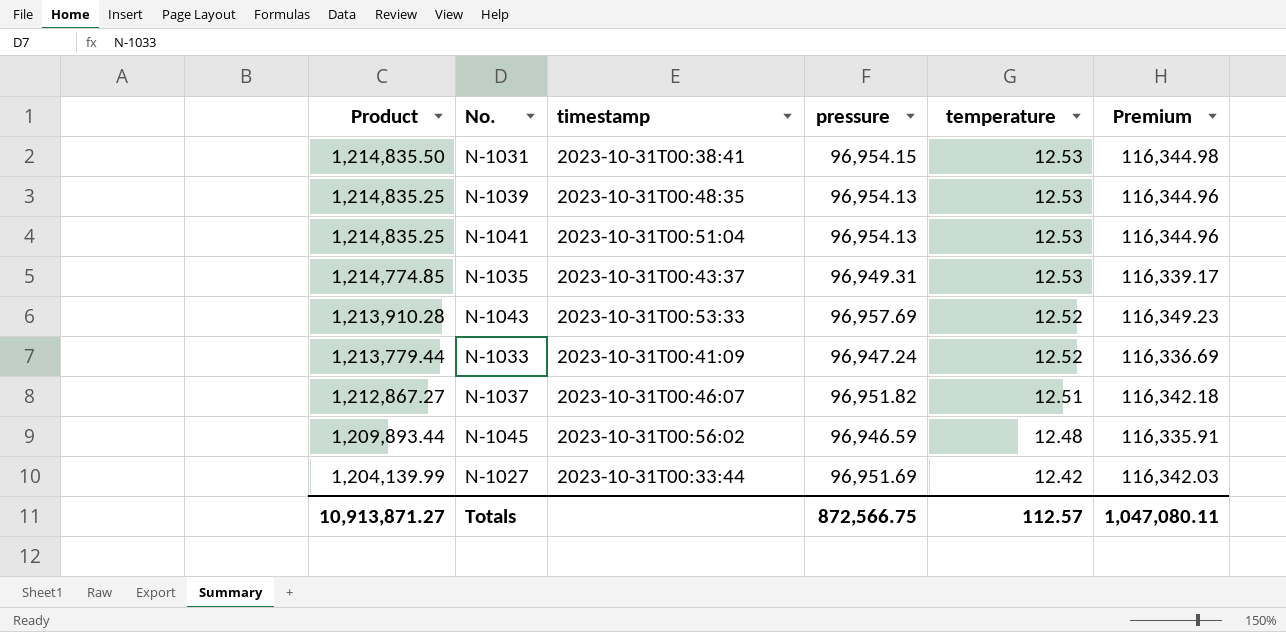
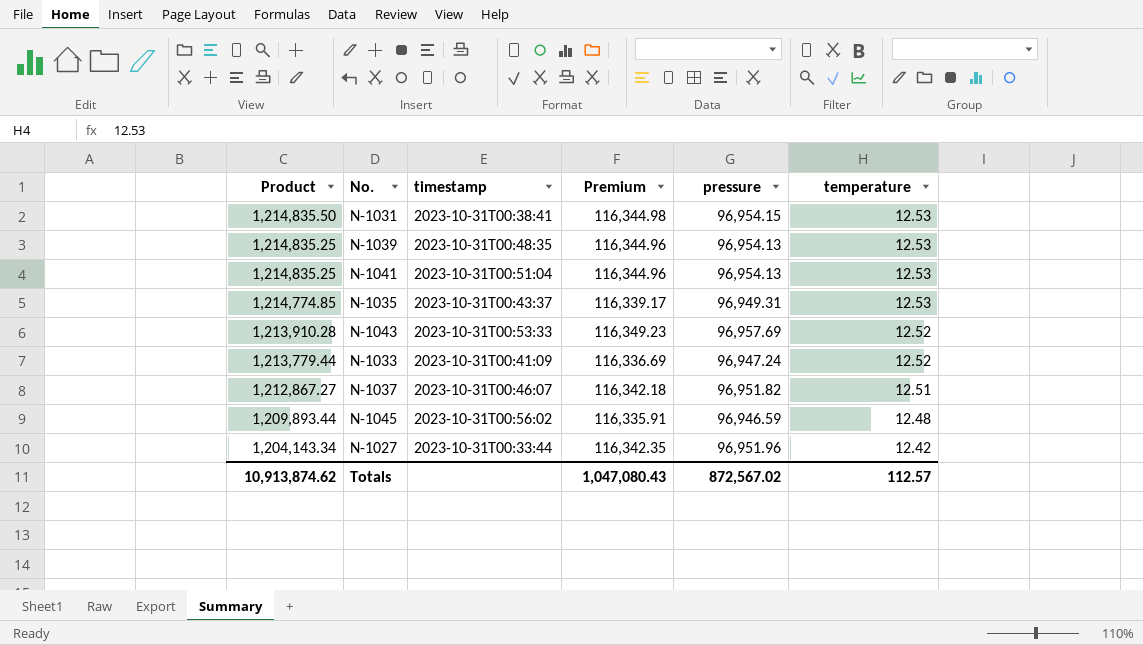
column Premium | position: 6 -> 4
N-1027 | Product: 1,204,139.99 -> 1,204,143.34
N-1027 | Premium: 116,342.03 -> 116,342.35
N-1027 | pressure: 96,951.69 -> 96,951.96
Totals | Product: 10,913,871.27 -> 10,913,874.62
Totals | Premium: 1,047,080.11 -> 1,047,080.43
Totals | pressure: 872,566.75 -> 872,567.02

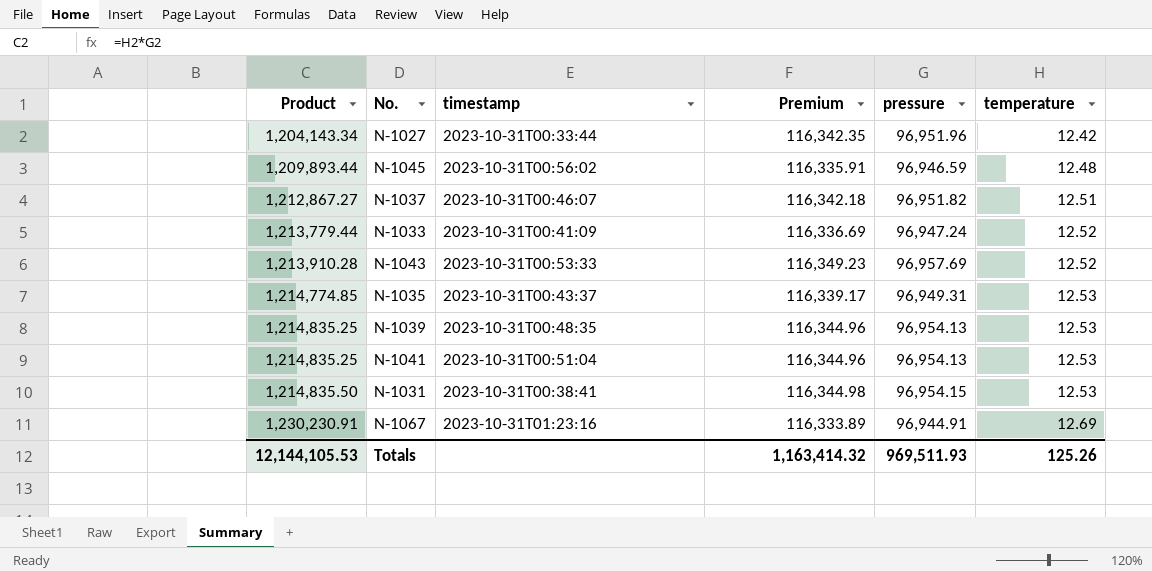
row order: Product descending -> Product ascending
row N-1067: none -> 1,230,230.91 | 2023-10-31T01:23:16 | 116,333.89 | 96,944.91 | 12.69
Totals | Product: 10,913,874.62 -> 12,144,105.53
Totals | Premium: 1,047,080.43 -> 1,163,414.32
Totals | pressure: 872,567.02 -> 969,511.93
Totals | temperature: 112.57 -> 125.26

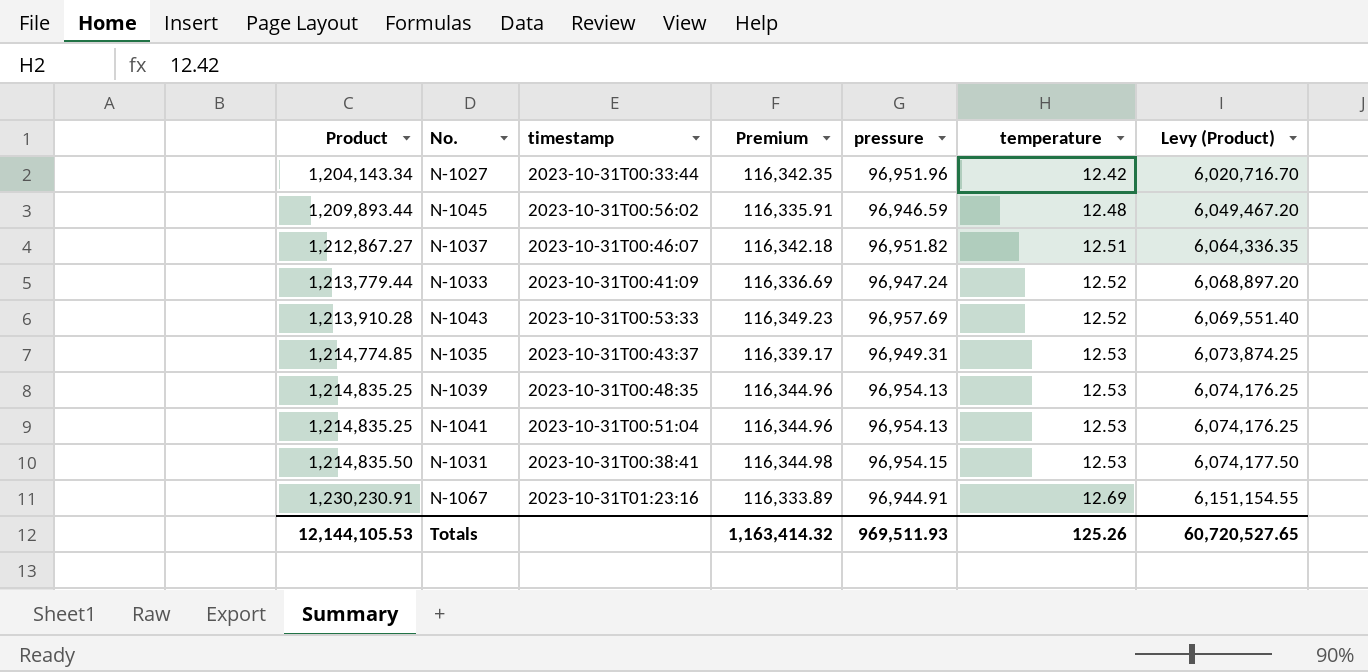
column Levy (Product) | formula: none -> [Product] * 5

